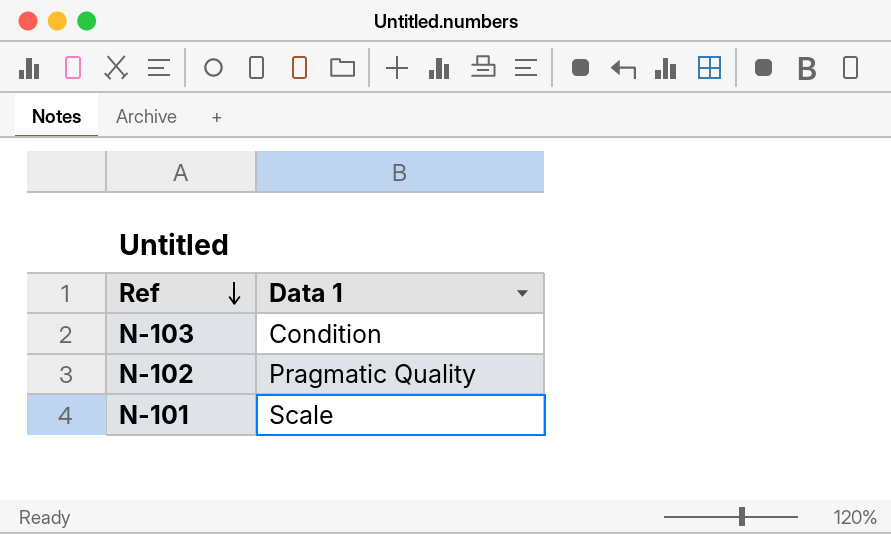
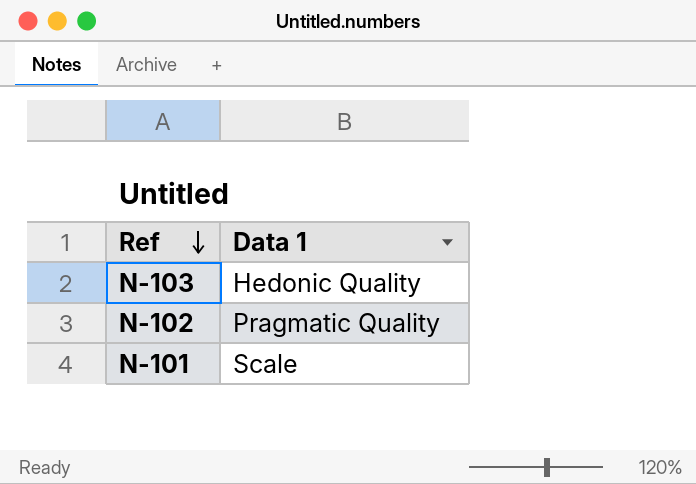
N-103 | Data 1: Condition -> Hedonic Quality

